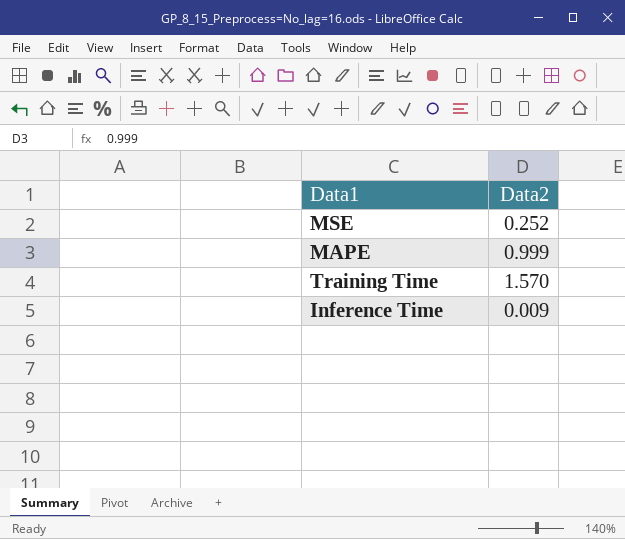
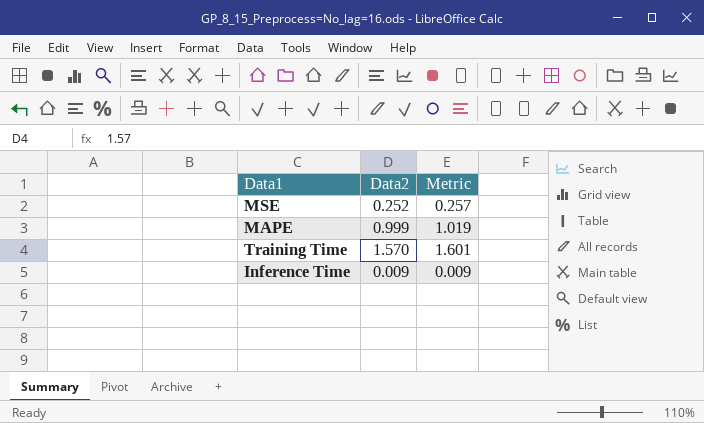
column Metric | formula: none -> [Data2] * 1.02

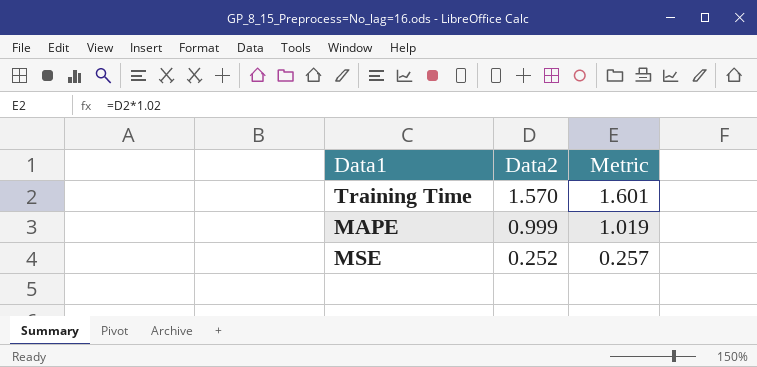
row order: none -> Data2 descending
row Inference Time: 0.009 | 0.009 -> none

